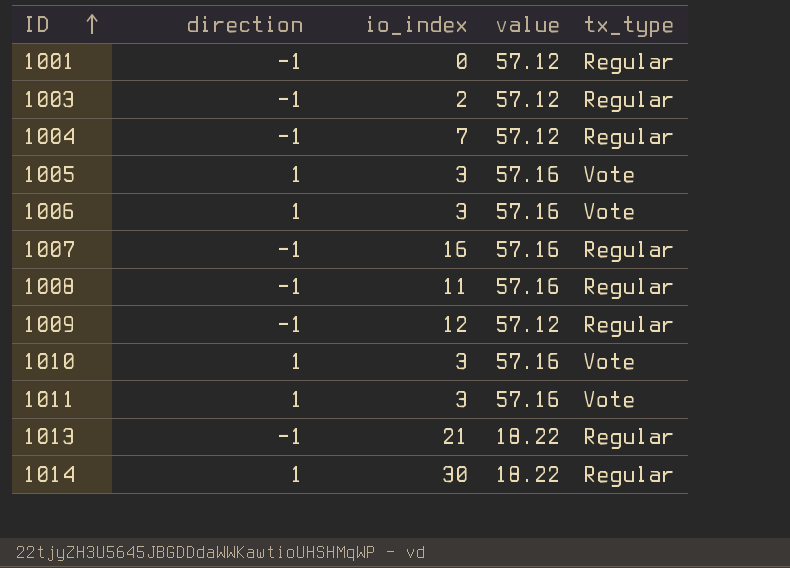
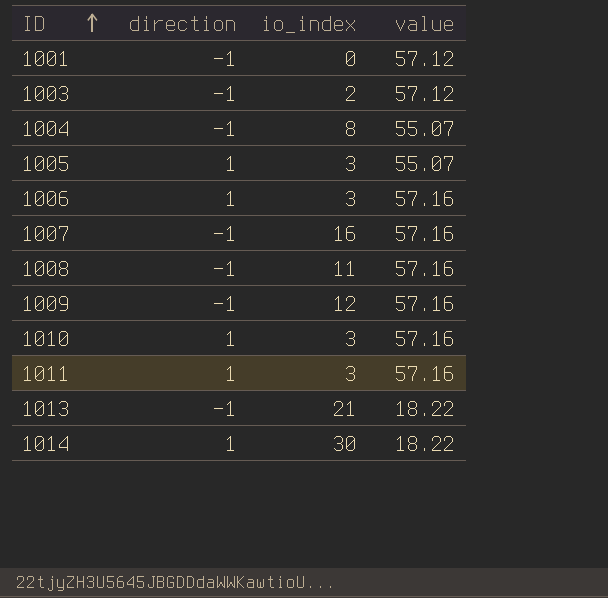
column tx_type | position: 5 -> none
1004 | io_index: 7 -> 8
1004 | value: 57.12 -> 55.07
1005 | value: 57.16 -> 55.07
1009 | value: 57.12 -> 57.16

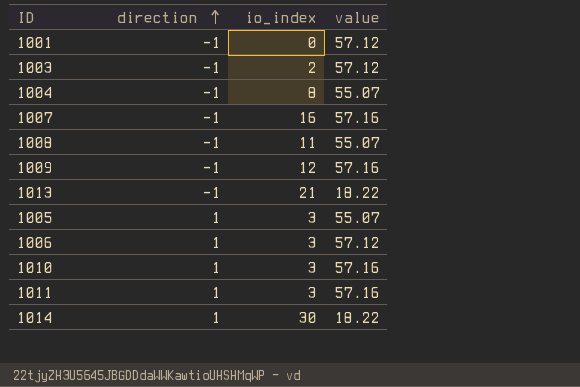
row order: ID ascending -> direction ascending
1008 | value: 57.16 -> 55.07
1006 | value: 57.16 -> 57.12

